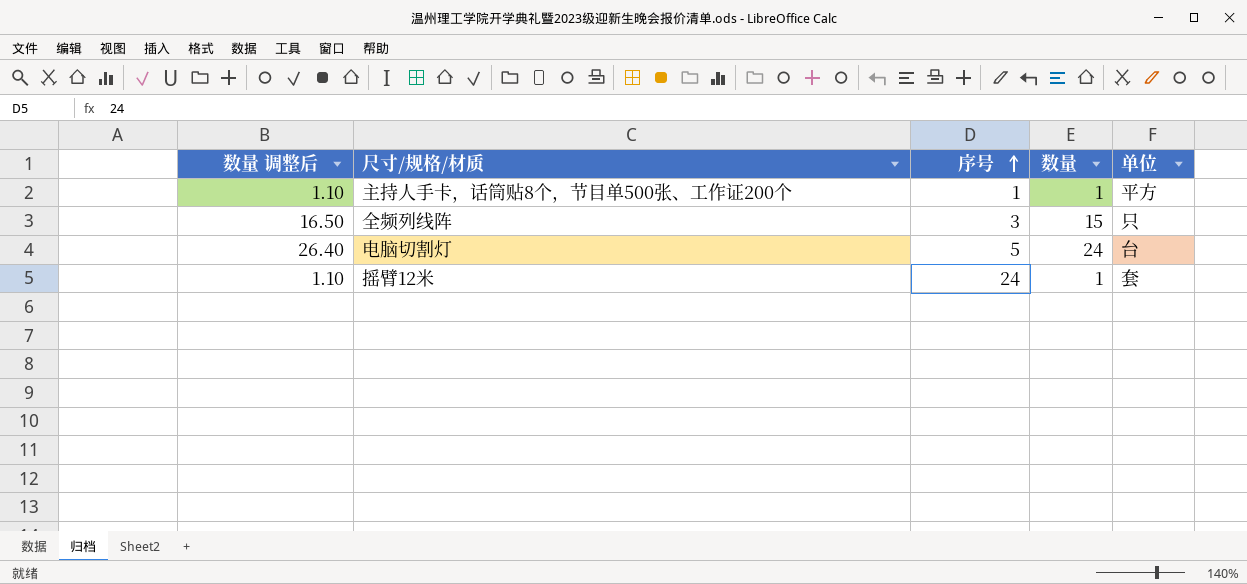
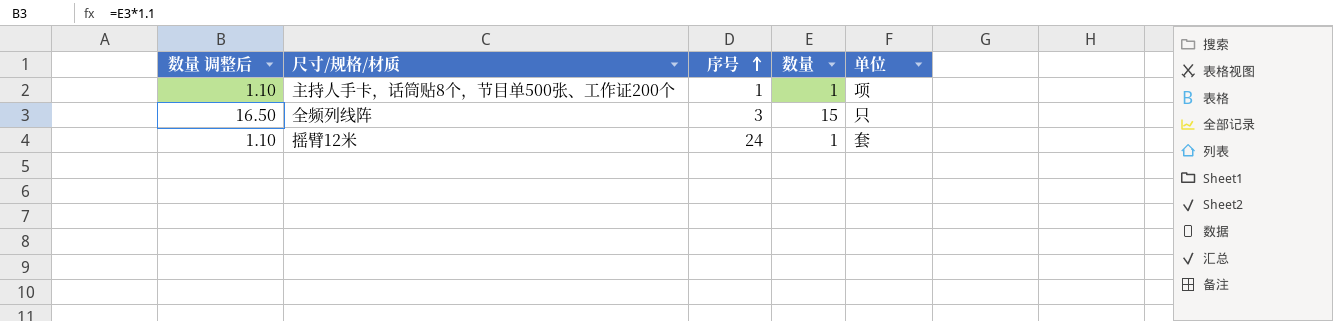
row 电脑切割灯: 26.40 | 5 | 24 | 台 -> none
主持人手卡，话筒贴8个，节目单500张、工作证200个 | 单位: 平方 -> 项

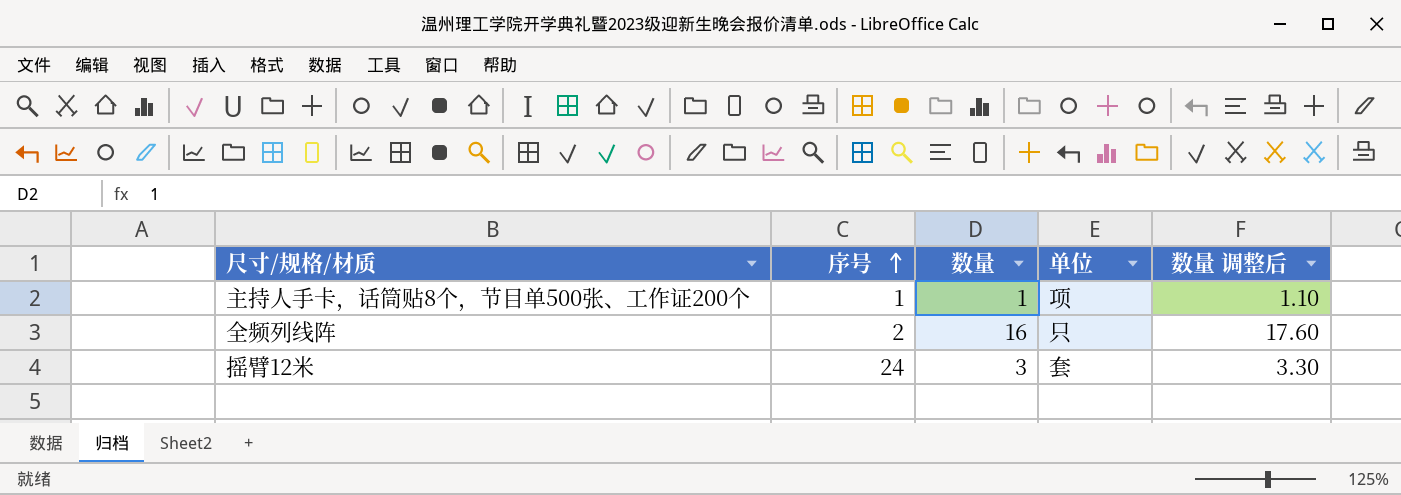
column 数量 调整后 | position: 1 -> 5
全频列线阵 | 序号: 3 -> 2
全频列线阵 | 数量: 15 -> 16
全频列线阵 | 数量 调整后: 16.50 -> 17.60
摇臂12米 | 数量: 1 -> 3
摇臂12米 | 数量 调整后: 1.10 -> 3.30

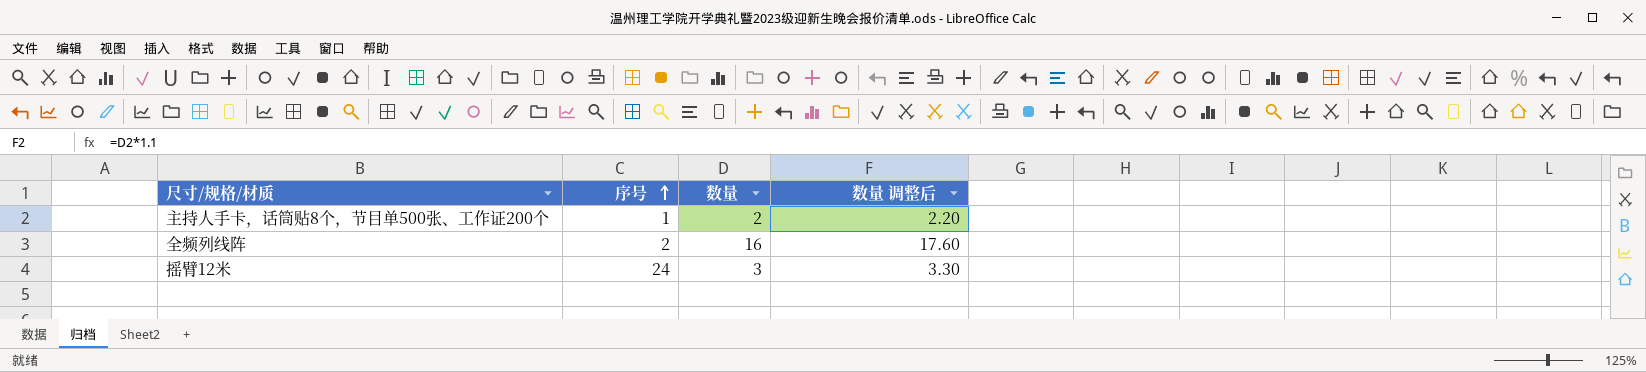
column 单位 | position: 4 -> none
主持人手卡，话筒贴8个，节目单500张、工作证200个 | 数量: 1 -> 2
主持人手卡，话筒贴8个，节目单500张、工作证200个 | 数量 调整后: 1.10 -> 2.20

